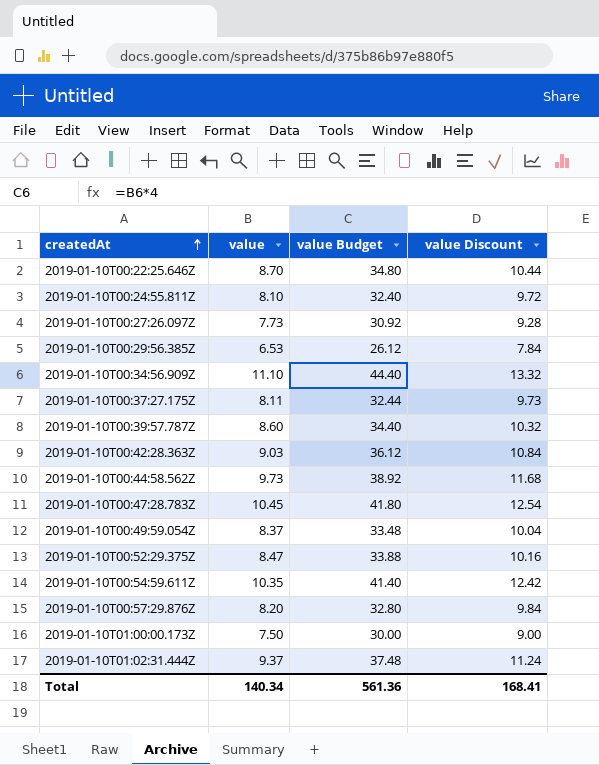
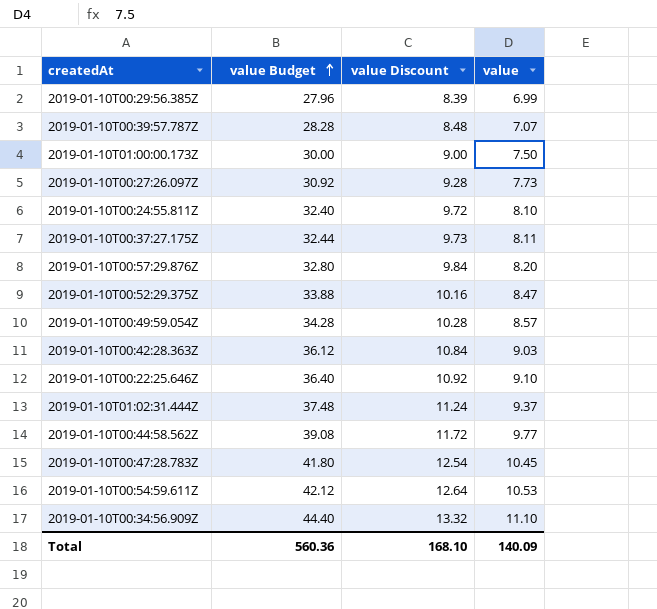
row order: createdAt ascending -> value Budget ascending
column value | position: 2 -> 4
2019-01-10T00:29:56.385Z | value Budget: 26.12 -> 27.96
2019-01-10T00:29:56.385Z | value Discount: 7.84 -> 8.39
2019-01-10T00:29:56.385Z | value: 6.53 -> 6.99
2019-01-10T00:39:57.787Z | value Budget: 34.40 -> 28.28
2019-01-10T00:39:57.787Z | value Discount: 10.32 -> 8.48
2019-01-10T00:39:57.787Z | value: 8.60 -> 7.07
2019-01-10T00:49:59.054Z | value Budget: 33.48 -> 34.28
2019-01-10T00:49:59.054Z | value Discount: 10.04 -> 10.28
2019-01-10T00:49:59.054Z | value: 8.37 -> 8.57
2019-01-10T00:22:25.646Z | value Budget: 34.80 -> 36.40
2019-01-10T00:22:25.646Z | value Discount: 10.44 -> 10.92
2019-01-10T00:22:25.646Z | value: 8.70 -> 9.10
2019-01-10T00:44:58.562Z | value Budget: 38.92 -> 39.08
2019-01-10T00:44:58.562Z | value Discount: 11.68 -> 11.72
2019-01-10T00:44:58.562Z | value: 9.73 -> 9.77
2019-01-10T00:54:59.611Z | value Budget: 41.40 -> 42.12
2019-01-10T00:54:59.611Z | value Discount: 12.42 -> 12.64
2019-01-10T00:54:59.611Z | value: 10.35 -> 10.53
Total | value Budget: 561.36 -> 560.36
Total | value Discount: 168.41 -> 168.10
Total | value: 140.34 -> 140.09

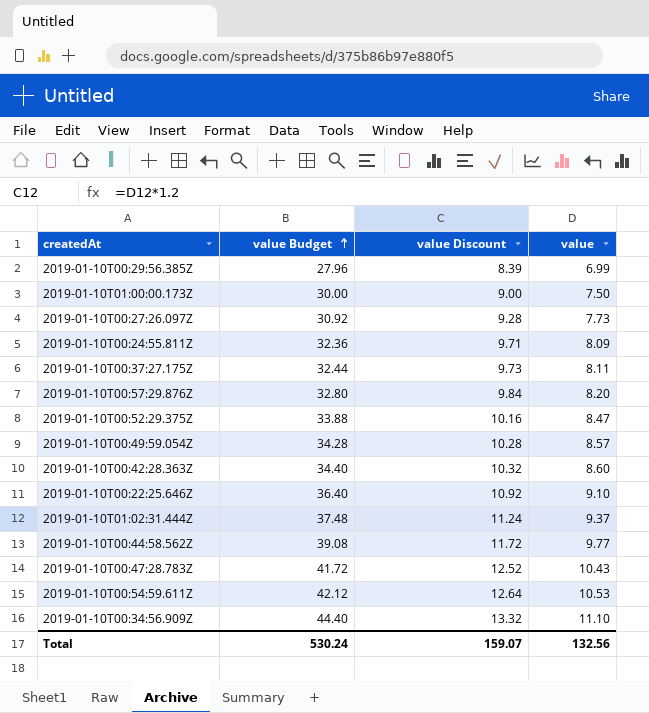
row 2019-01-10T00:39:57.787Z: 28.28 | 8.48 | 7.07 -> none
2019-01-10T00:24:55.811Z | value Budget: 32.40 -> 32.36
2019-01-10T00:24:55.811Z | value Discount: 9.72 -> 9.71
2019-01-10T00:24:55.811Z | value: 8.10 -> 8.09
2019-01-10T00:42:28.363Z | value Budget: 36.12 -> 34.40
2019-01-10T00:42:28.363Z | value Discount: 10.84 -> 10.32
2019-01-10T00:42:28.363Z | value: 9.03 -> 8.60
2019-01-10T00:47:28.783Z | value Budget: 41.80 -> 41.72
2019-01-10T00:47:28.783Z | value Discount: 12.54 -> 12.52
2019-01-10T00:47:28.783Z | value: 10.45 -> 10.43
Total | value Budget: 560.36 -> 530.24
Total | value Discount: 168.10 -> 159.07
Total | value: 140.09 -> 132.56

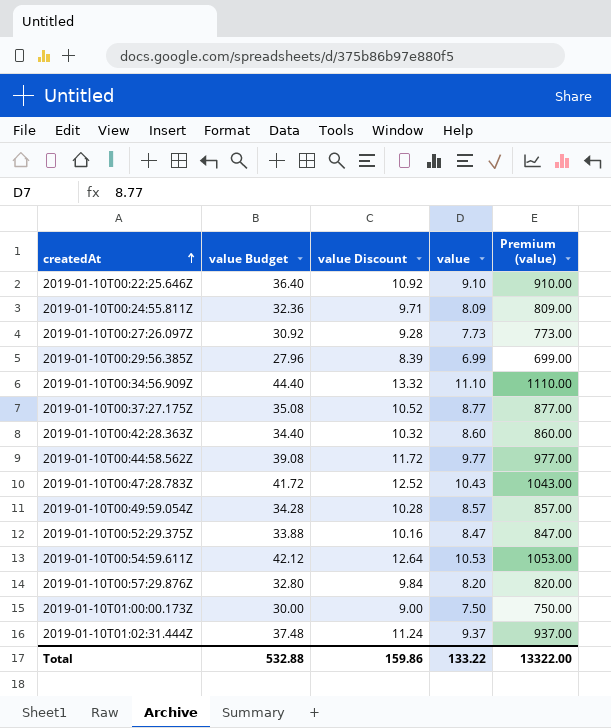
row order: value Budget ascending -> createdAt ascending
column Premium (value) | formula: none -> [value] * 100
2019-01-10T00:37:27.175Z | value Budget: 32.44 -> 35.08
2019-01-10T00:37:27.175Z | value Discount: 9.73 -> 10.52
2019-01-10T00:37:27.175Z | value: 8.11 -> 8.77
Total | value Budget: 530.24 -> 532.88
Total | value Discount: 159.07 -> 159.86
Total | value: 132.56 -> 133.22

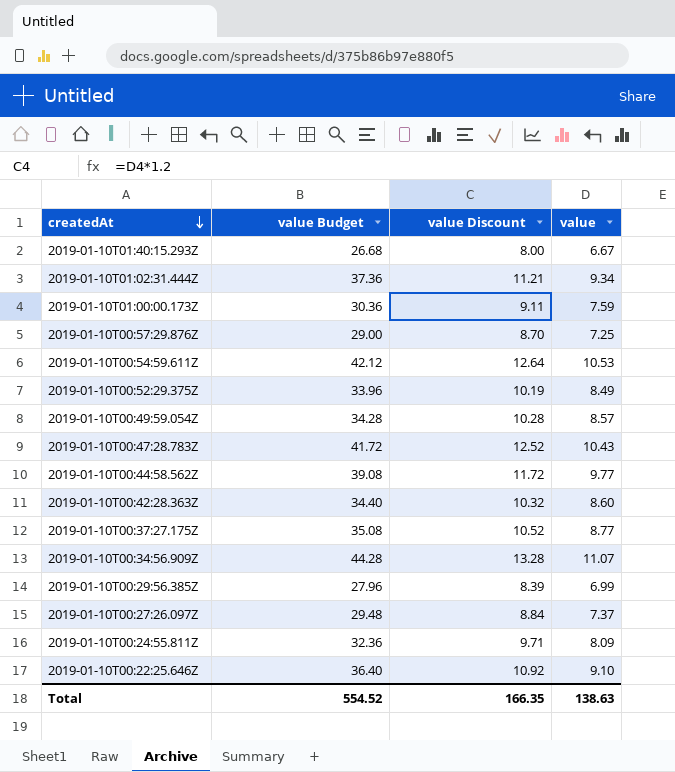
row order: createdAt ascending -> createdAt descending
column Premium (value) | formula: [value] * 100 -> none
row 2019-01-10T01:40:15.293Z: none -> 26.68 | 8.00 | 6.67
2019-01-10T01:02:31.444Z | value Budget: 37.48 -> 37.36
2019-01-10T01:02:31.444Z | value Discount: 11.24 -> 11.21
2019-01-10T01:02:31.444Z | value: 9.37 -> 9.34
2019-01-10T01:00:00.173Z | value Budget: 30.00 -> 30.36
2019-01-10T01:00:00.173Z | value Discount: 9.00 -> 9.11
2019-01-10T01:00:00.173Z | value: 7.50 -> 7.59
2019-01-10T00:57:29.876Z | value Budget: 32.80 -> 29.00
2019-01-10T00:57:29.876Z | value Discount: 9.84 -> 8.70
2019-01-10T00:57:29.876Z | value: 8.20 -> 7.25
2019-01-10T00:52:29.375Z | value Budget: 33.88 -> 33.96
2019-01-10T00:52:29.375Z | value Discount: 10.16 -> 10.19
2019-01-10T00:52:29.375Z | value: 8.47 -> 8.49
2019-01-10T00:34:56.909Z | value Budget: 44.40 -> 44.28
2019-01-10T00:34:56.909Z | value Discount: 13.32 -> 13.28
2019-01-10T00:34:56.909Z | value: 11.10 -> 11.07
2019-01-10T00:27:26.097Z | value Budget: 30.92 -> 29.48
2019-01-10T00:27:26.097Z | value Discount: 9.28 -> 8.84
2019-01-10T00:27:26.097Z | value: 7.73 -> 7.37
Total | value Budget: 532.88 -> 554.52
Total | value Discount: 159.86 -> 166.35
Total | value: 133.22 -> 138.63

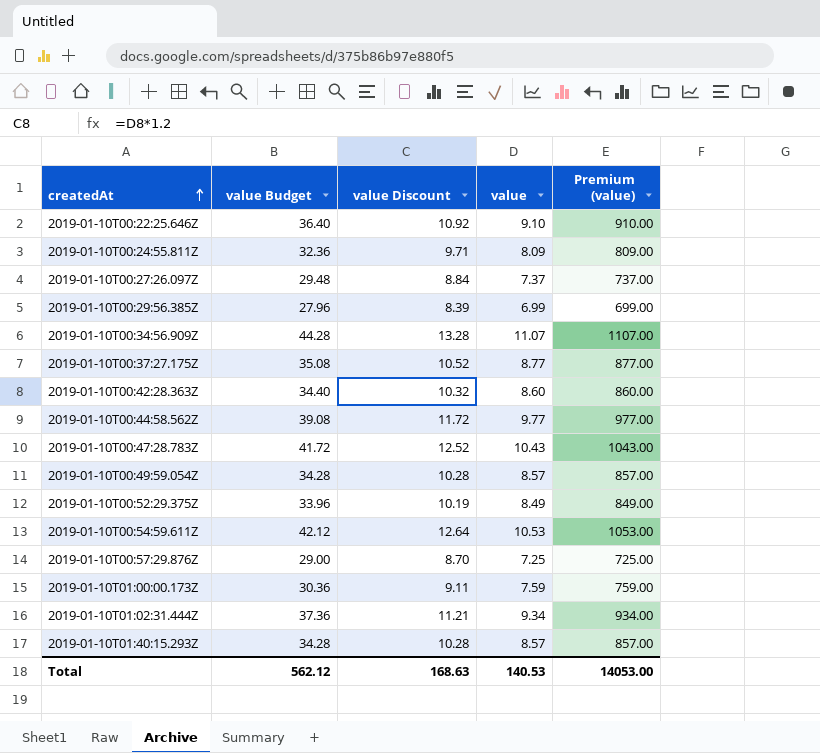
row order: createdAt descending -> createdAt ascending
column Premium (value) | formula: none -> [value] * 100
2019-01-10T01:40:15.293Z | value Budget: 26.68 -> 34.28
2019-01-10T01:40:15.293Z | value Discount: 8.00 -> 10.28
2019-01-10T01:40:15.293Z | value: 6.67 -> 8.57
Total | value Budget: 554.52 -> 562.12
Total | value Discount: 166.35 -> 168.63
Total | value: 138.63 -> 140.53

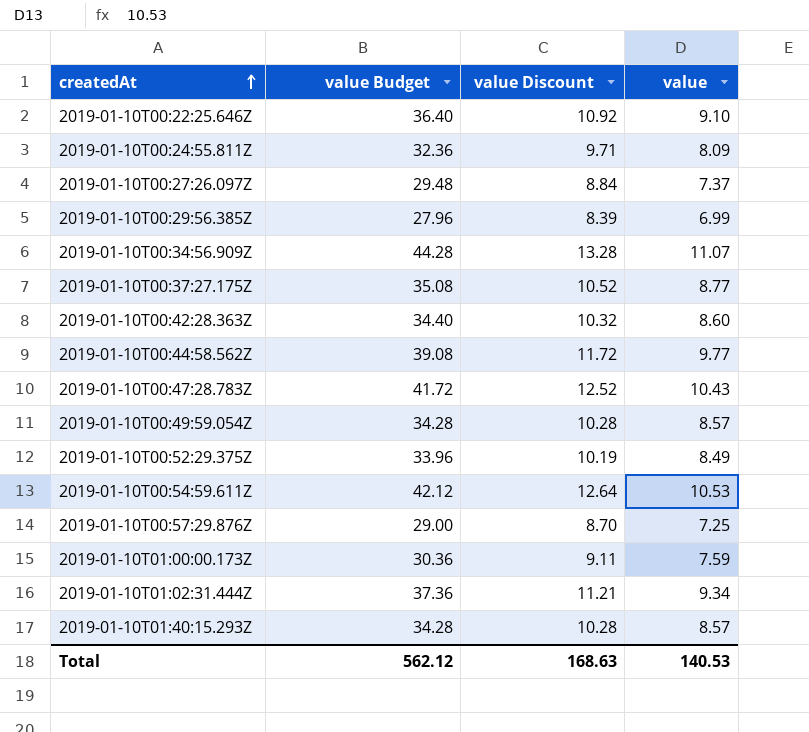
column Premium (value) | formula: [value] * 100 -> none

